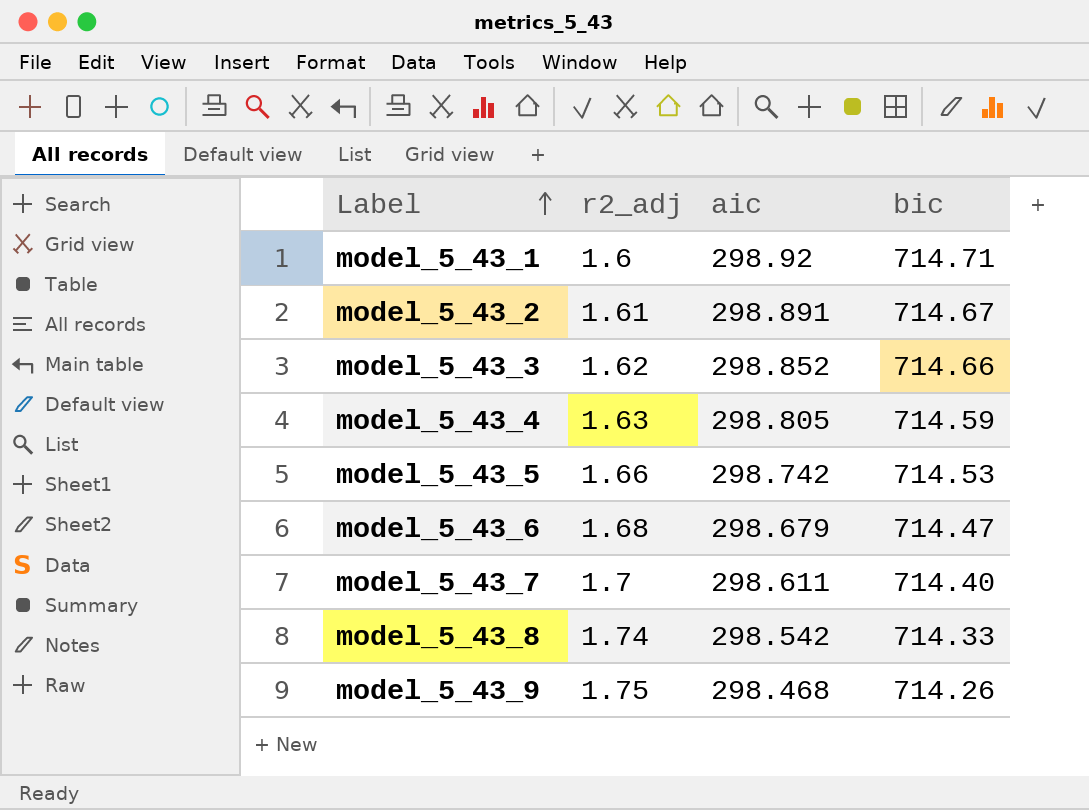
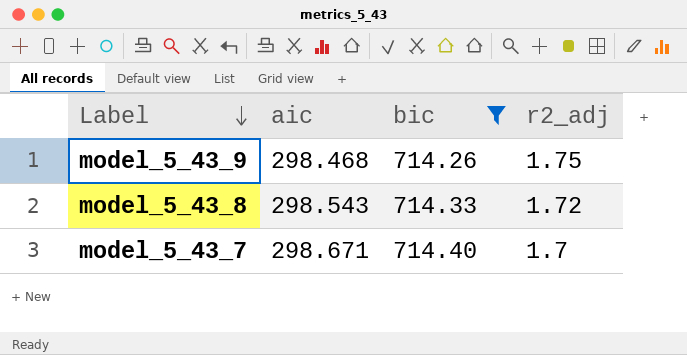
filter: none -> bic <= 714.40
row order: Label ascending -> Label descending
column r2_adj | position: 2 -> 4
model_5_43_8 | aic: 298.542 -> 298.543
model_5_43_8 | r2_adj: 1.74 -> 1.72
model_5_43_7 | aic: 298.611 -> 298.671

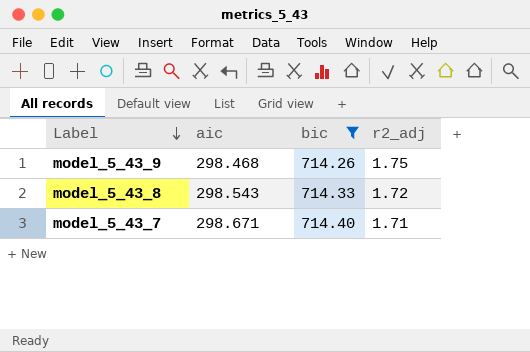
model_5_43_7 | r2_adj: 1.7 -> 1.71

